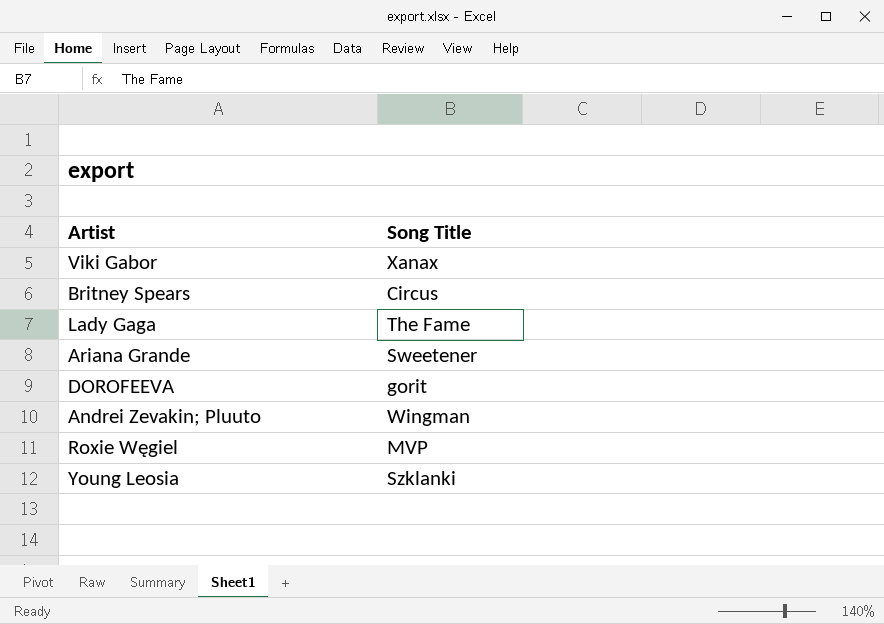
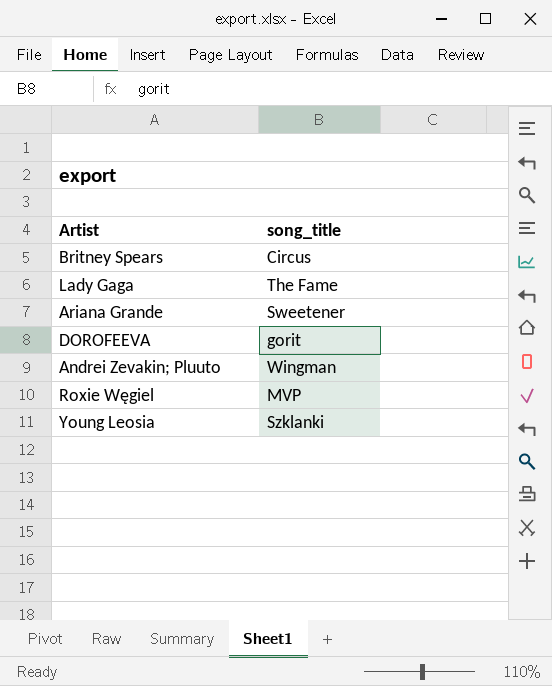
column name: Song Title -> song_title
row Viki Gabor: Xanax -> none

